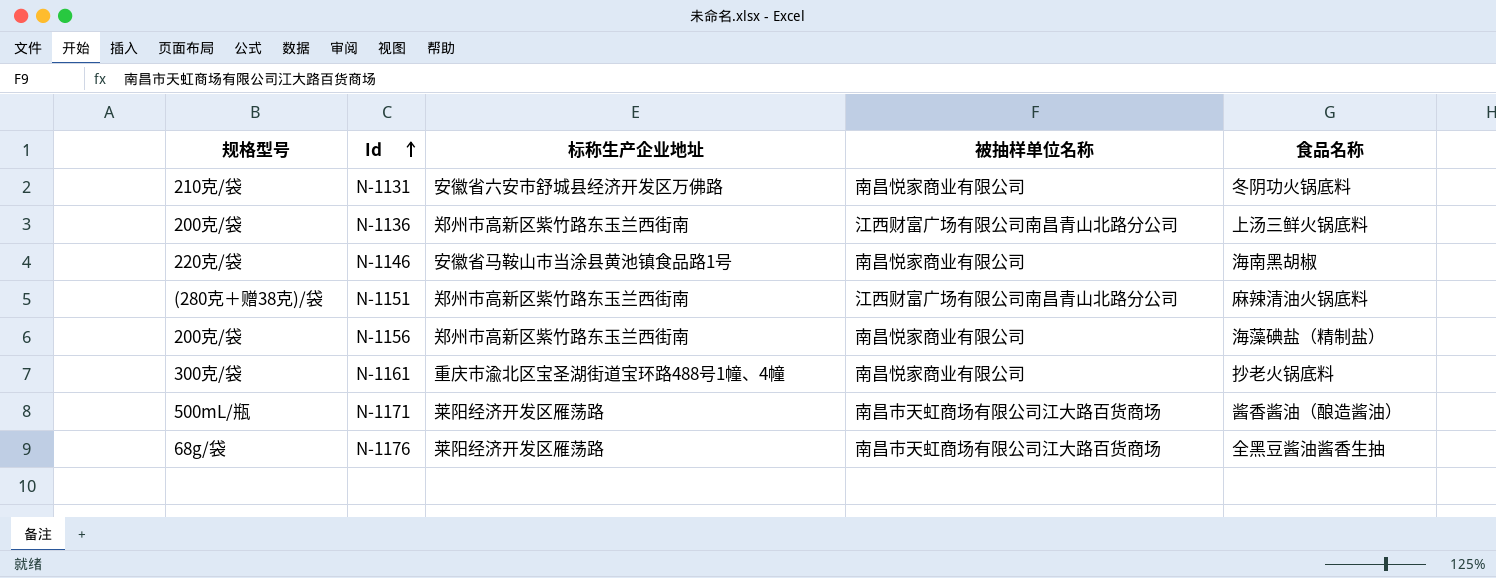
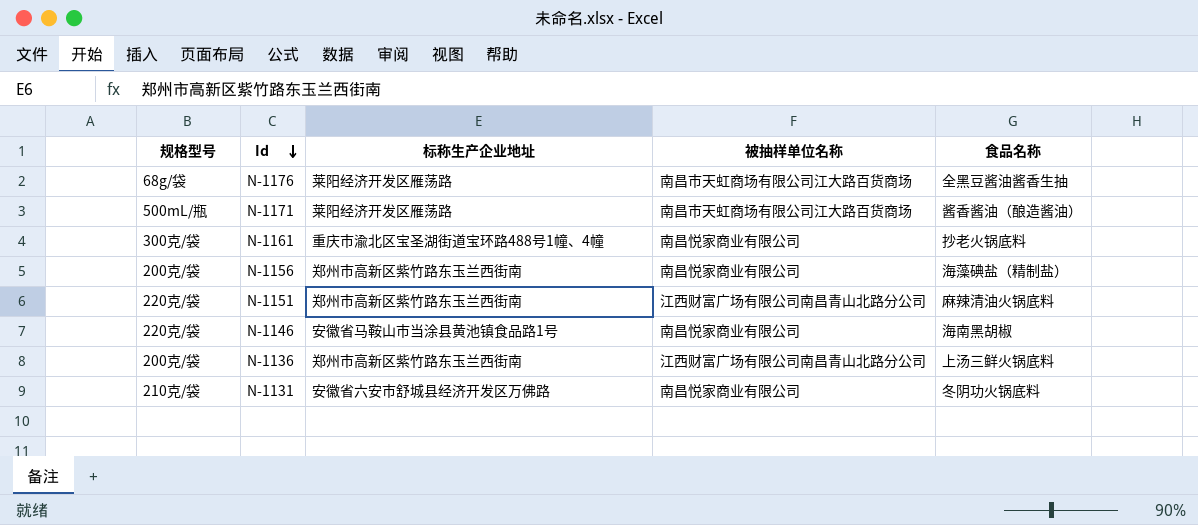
row order: Id ascending -> Id descending
N-1151 | 规格型号: (280克＋赠38克)/袋 -> 220克/袋

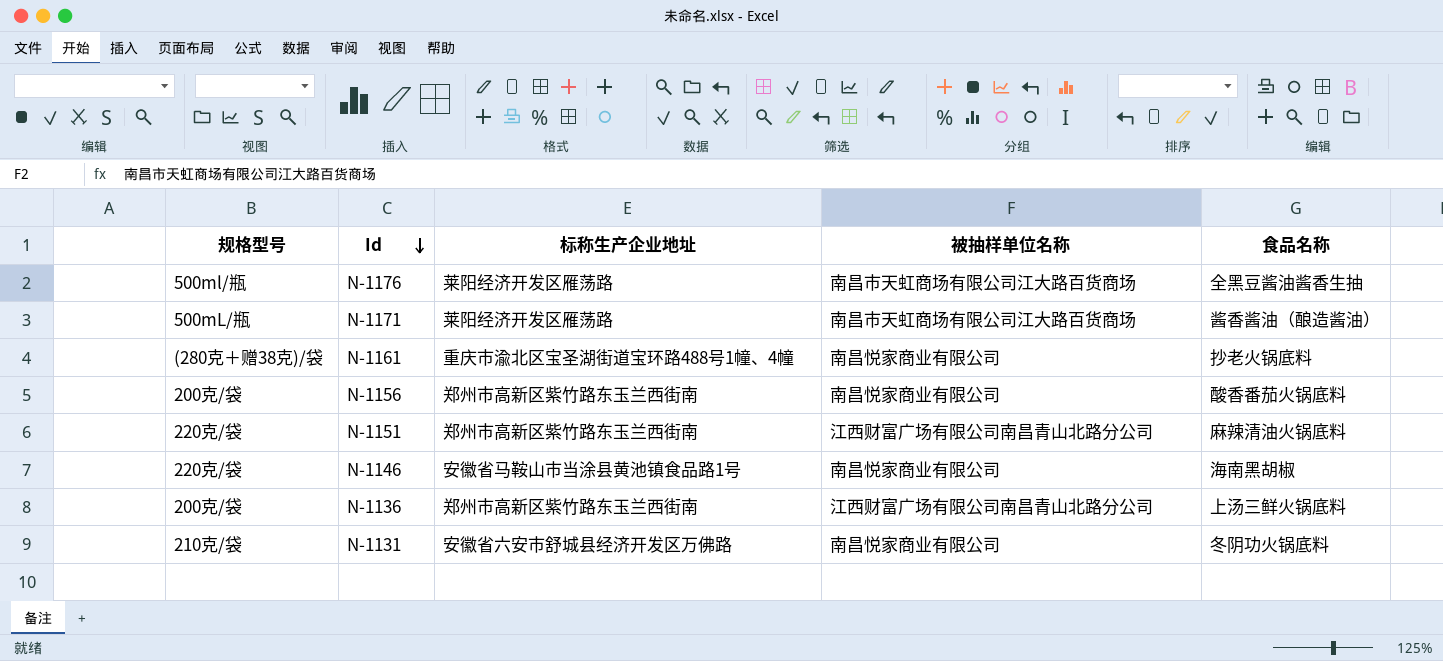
N-1176 | 规格型号: 68g/袋 -> 500ml/瓶
N-1161 | 规格型号: 300克/袋 -> (280克＋赠38克)/袋
N-1156 | 食品名称: 海藻碘盐（精制盐） -> 酸香番茄火锅底料

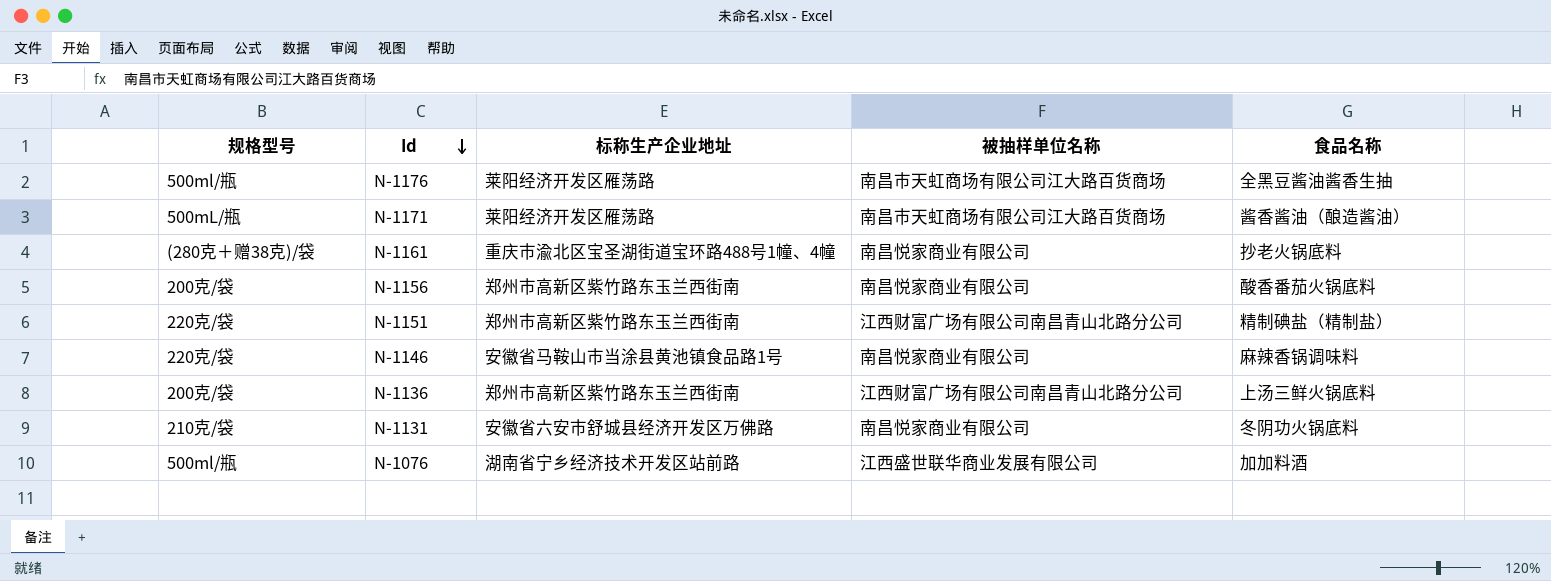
N-1151 | 食品名称: 麻辣清油火锅底料 -> 精制碘盐（精制盐）
N-1146 | 食品名称: 海南黑胡椒 -> 麻辣香锅调味料
row N-1076: none -> 500ml/瓶 | 湖南省宁乡经济技术开发区站前路 | 江西盛世联华商业发展有限公司 | 加加料酒

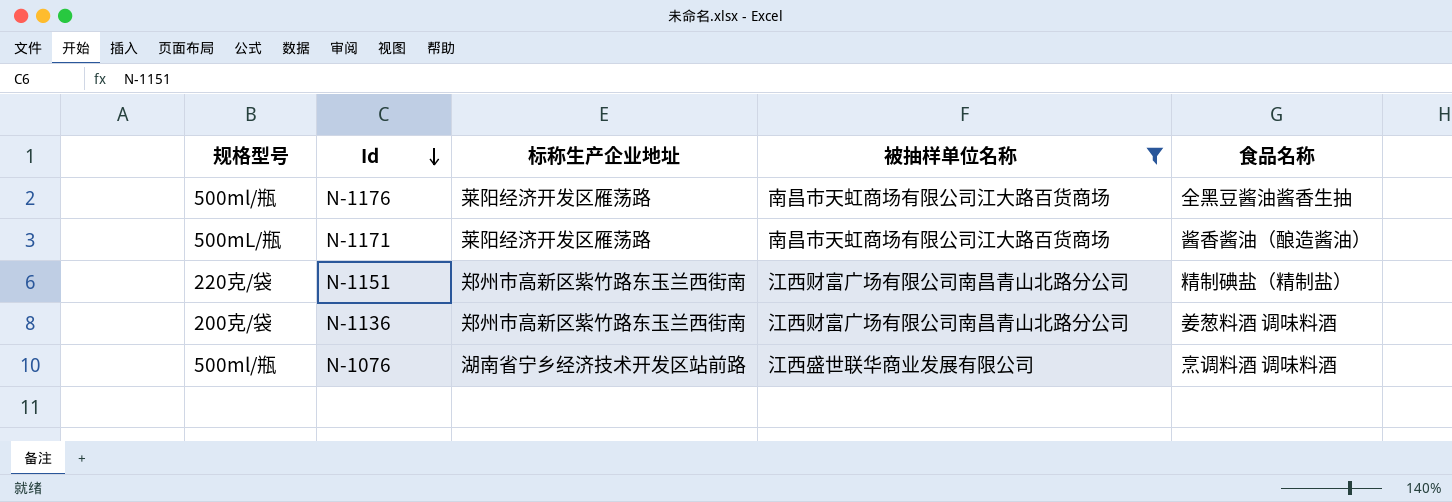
filter: none -> 被抽样单位名称 != 南昌悦家商业有限公司
N-1136 | 食品名称: 上汤三鲜火锅底料 -> 姜葱料酒 调味料酒
N-1076 | 食品名称: 加加料酒 -> 烹调料酒 调味料酒

